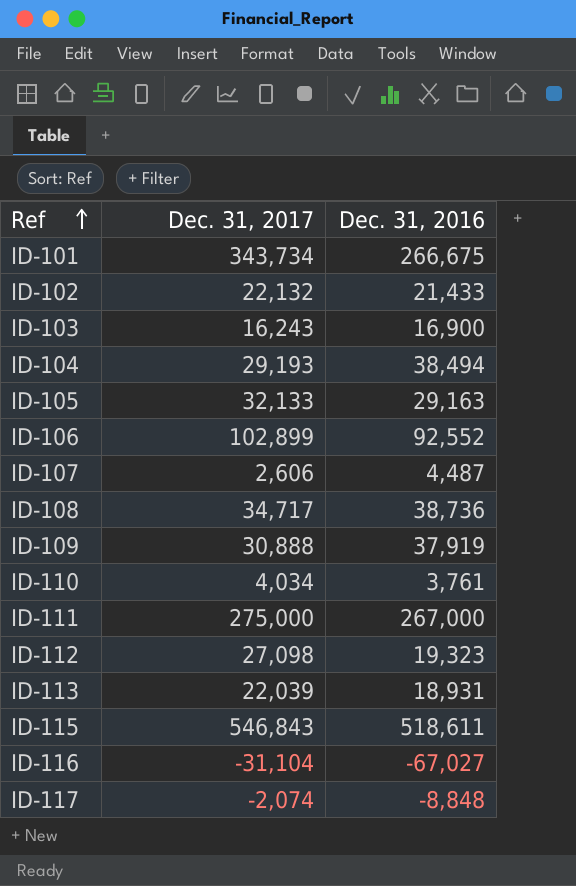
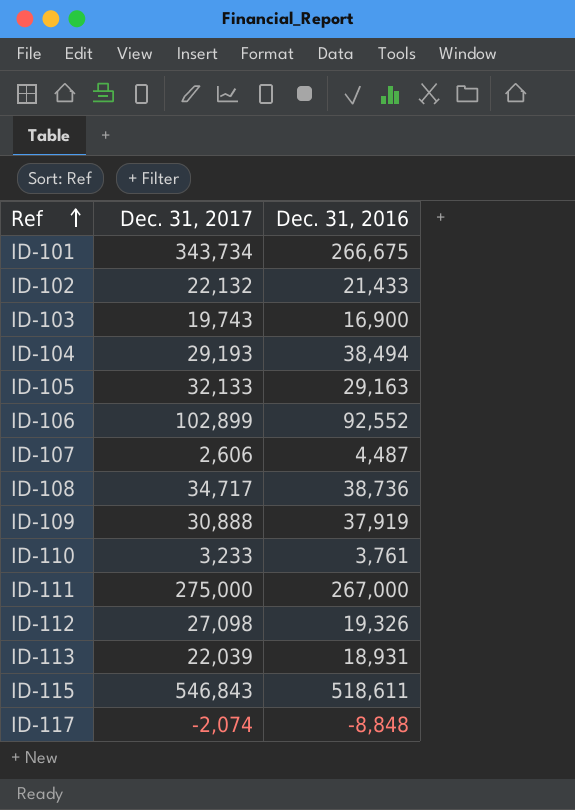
row ID-116: -31,104 | -67,027 -> none
ID-103 | Dec. 31, 2017: 16,243 -> 19,743
ID-110 | Dec. 31, 2017: 4,034 -> 3,233
ID-112 | Dec. 31, 2016: 19,323 -> 19,326

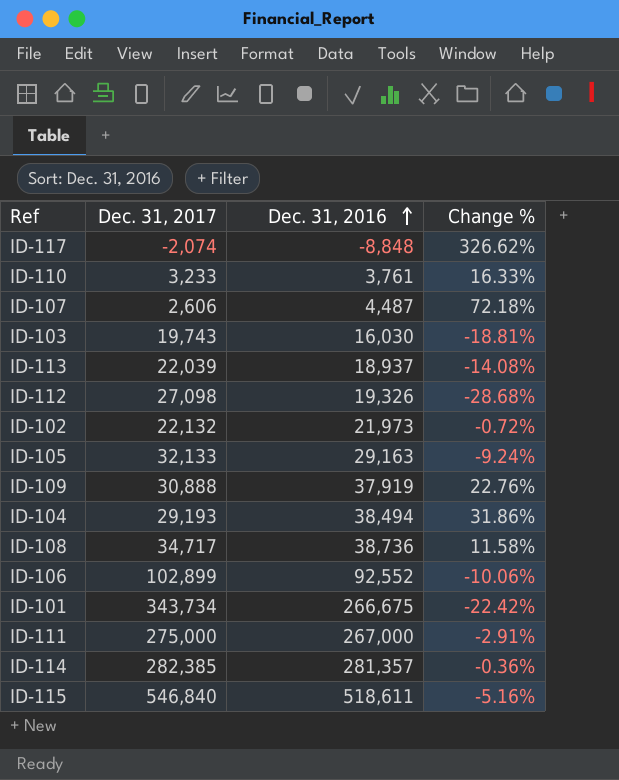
row order: Ref ascending -> Dec. 31, 2016 ascending
column Change % | formula: none -> ([Dec. 31, 2016] - [Dec. 31, 2017]) / [Dec. 31, 2017]
ID-103 | Dec. 31, 2016: 16,900 -> 16,030
ID-113 | Dec. 31, 2016: 18,931 -> 18,937
ID-102 | Dec. 31, 2016: 21,433 -> 21,973
row ID-114: none -> 282,385 | 281,357 | -0.36%
ID-115 | Dec. 31, 2017: 546,843 -> 546,840

